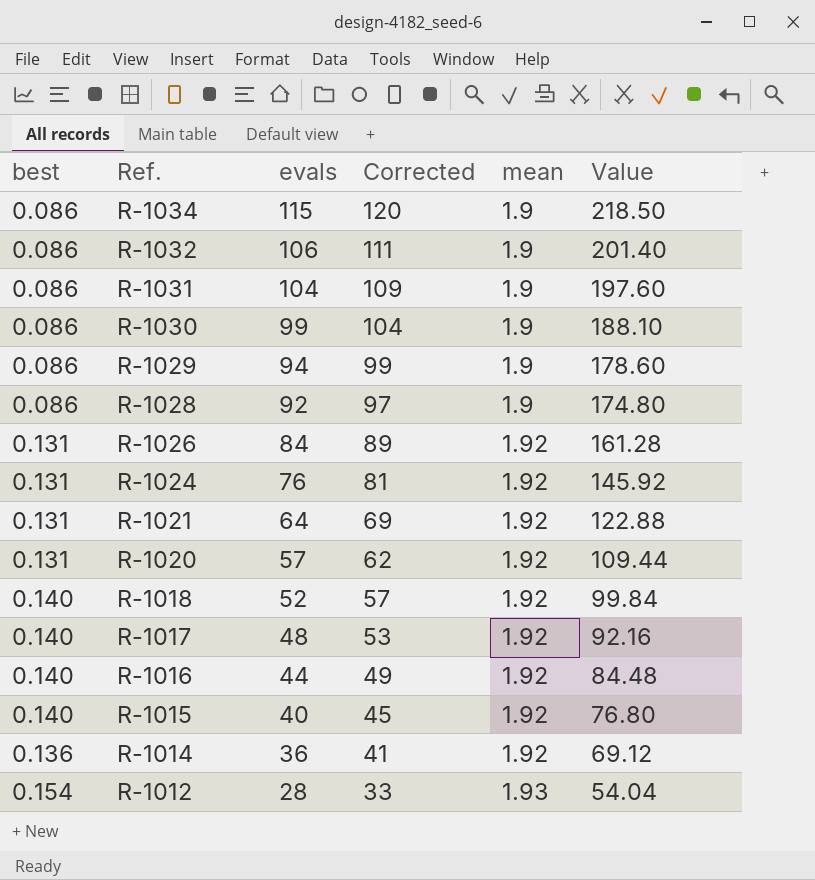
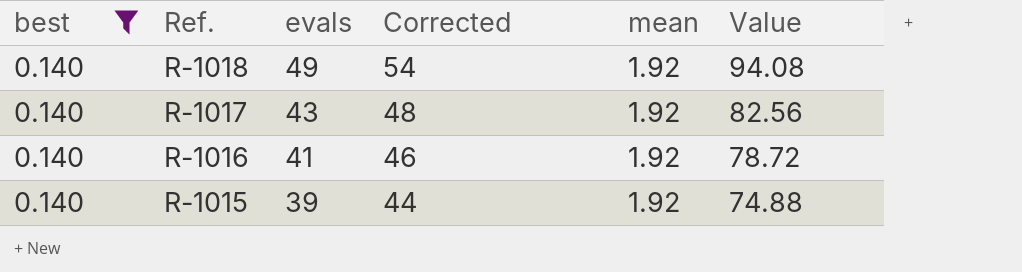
filter: none -> best = 0.140
R-1018 | evals: 52 -> 49
R-1018 | Corrected: 57 -> 54
R-1018 | Value: 99.84 -> 94.08
R-1017 | evals: 48 -> 43
R-1017 | Corrected: 53 -> 48
R-1017 | Value: 92.16 -> 82.56
R-1016 | evals: 44 -> 41
R-1016 | Corrected: 49 -> 46
R-1016 | Value: 84.48 -> 78.72
R-1015 | evals: 40 -> 39
R-1015 | Corrected: 45 -> 44
R-1015 | Value: 76.80 -> 74.88

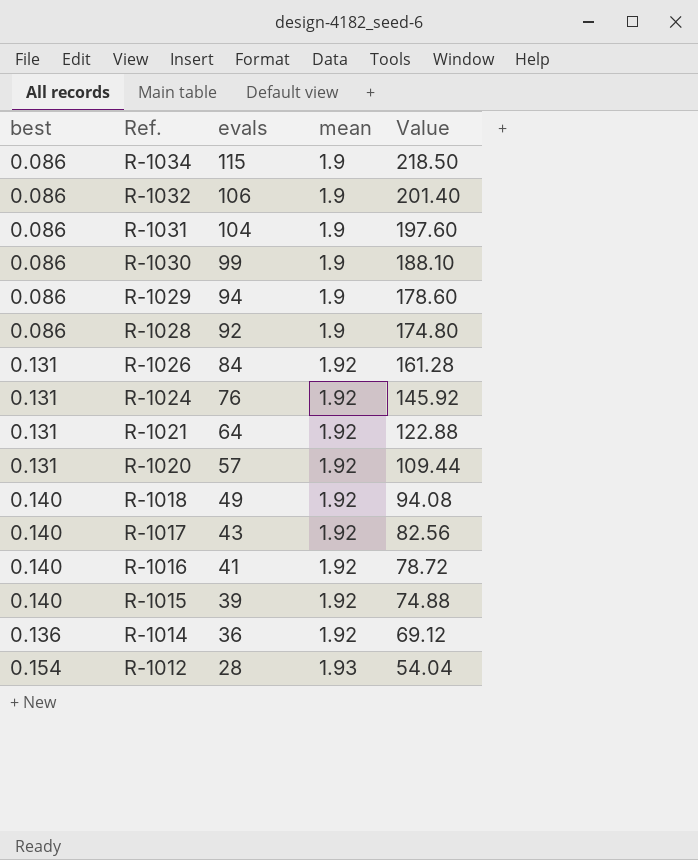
filter: best = 0.140 -> none
column Corrected | formula: [evals] + 5 -> none

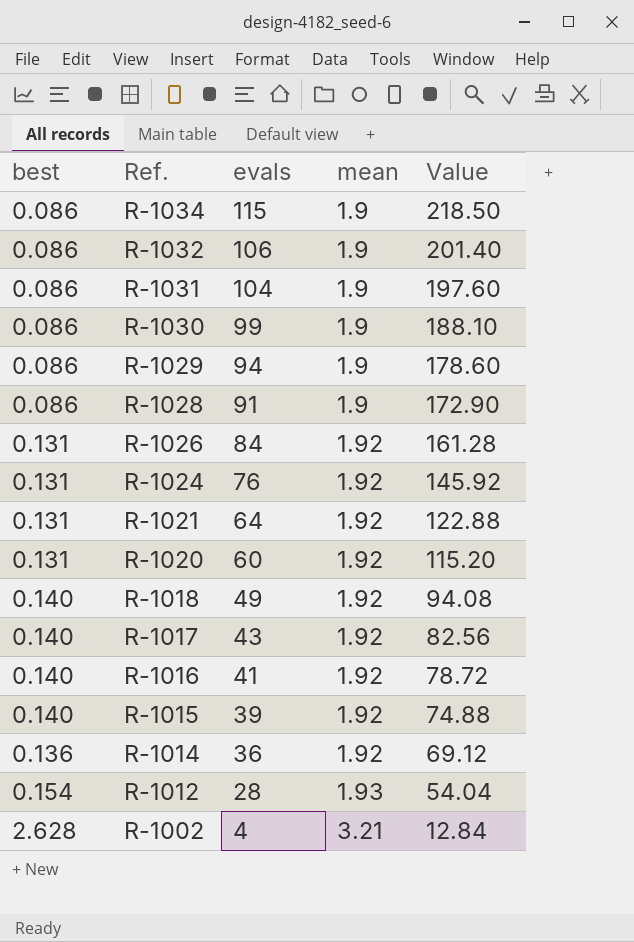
R-1028 | evals: 92 -> 91
R-1028 | Value: 174.80 -> 172.90
R-1020 | evals: 57 -> 60
R-1020 | Value: 109.44 -> 115.20
row R-1002: none -> 2.628 | 4 | 3.21 | 12.84

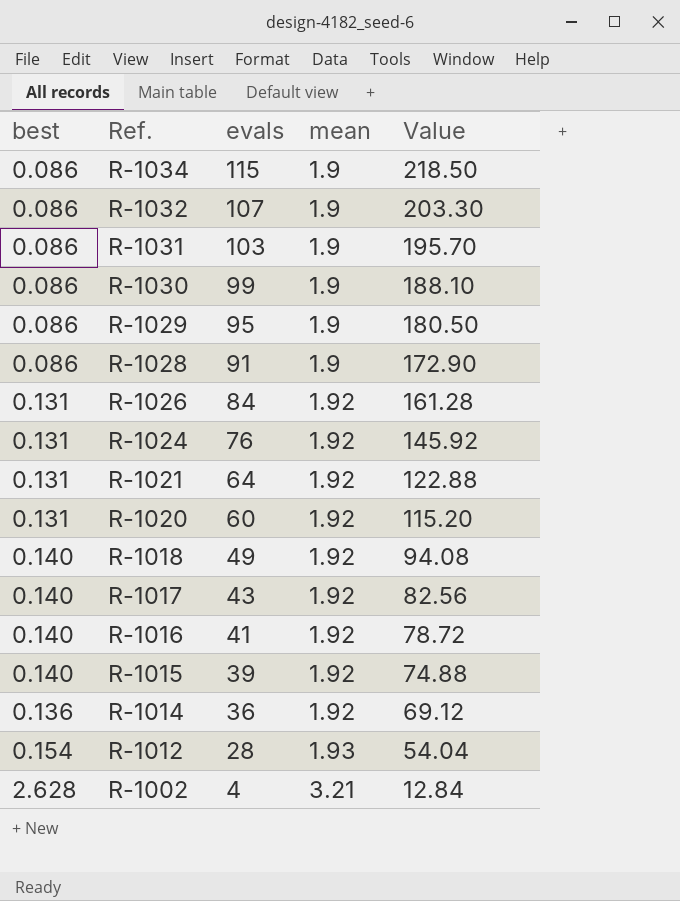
R-1032 | evals: 106 -> 107
R-1032 | Value: 201.40 -> 203.30
R-1031 | evals: 104 -> 103
R-1031 | Value: 197.60 -> 195.70
R-1029 | evals: 94 -> 95
R-1029 | Value: 178.60 -> 180.50

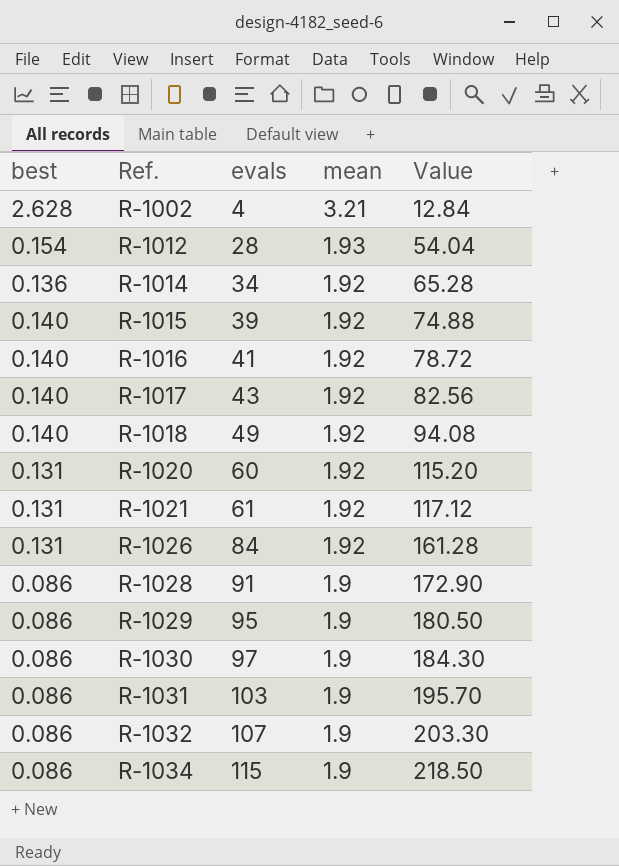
row order: Ref. descending -> Ref. ascending
row R-1024: 0.131 | 76 | 1.92 | 145.92 -> none
R-1014 | evals: 36 -> 34
R-1014 | Value: 69.12 -> 65.28
R-1021 | evals: 64 -> 61
R-1021 | Value: 122.88 -> 117.12
R-1030 | evals: 99 -> 97
R-1030 | Value: 188.10 -> 184.30

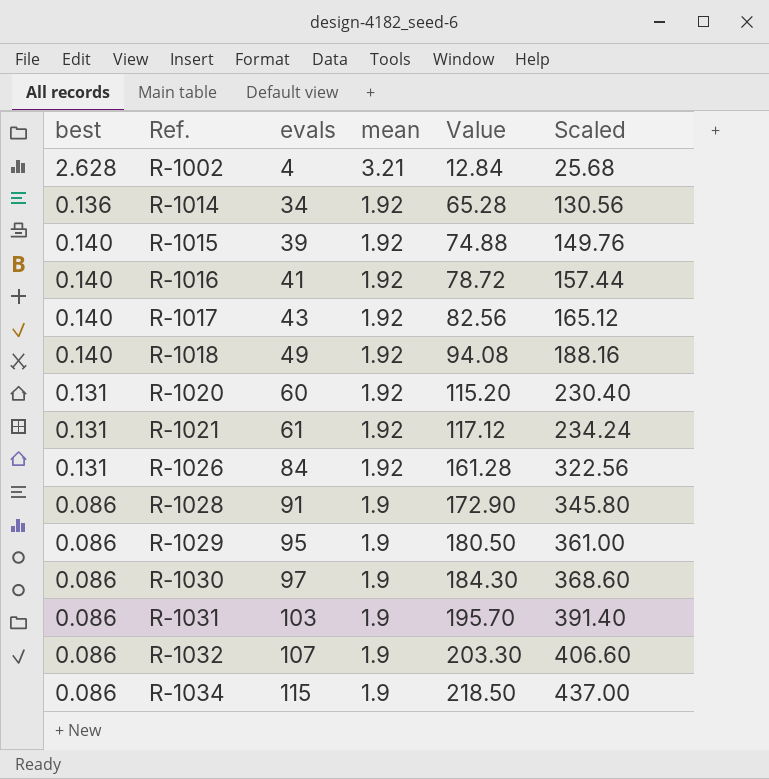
column Scaled | formula: none -> [Value] * 2
row R-1012: 0.154 | 28 | 1.93 | 54.04 -> none

